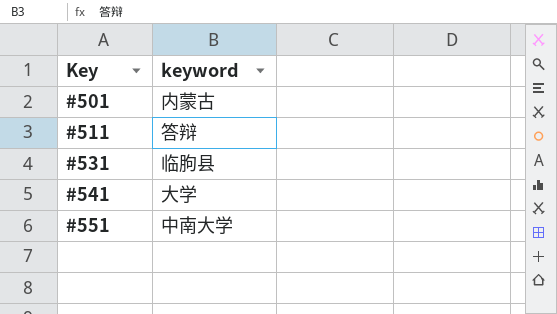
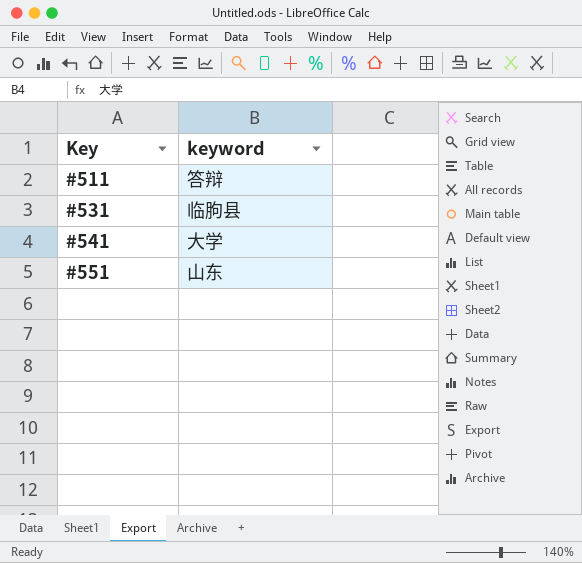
row #501: 内蒙古 -> none
#551 | keyword: 中南大学 -> 山东

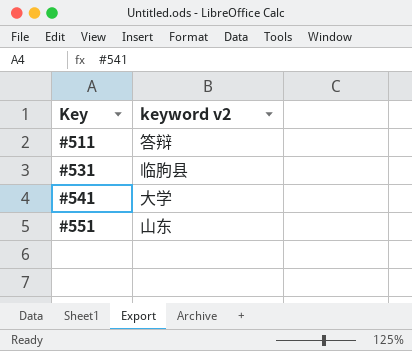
column name: keyword -> keyword v2

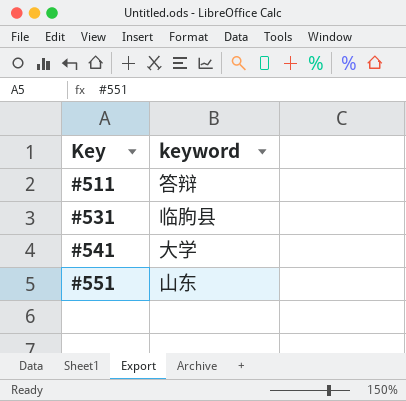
column name: keyword v2 -> keyword

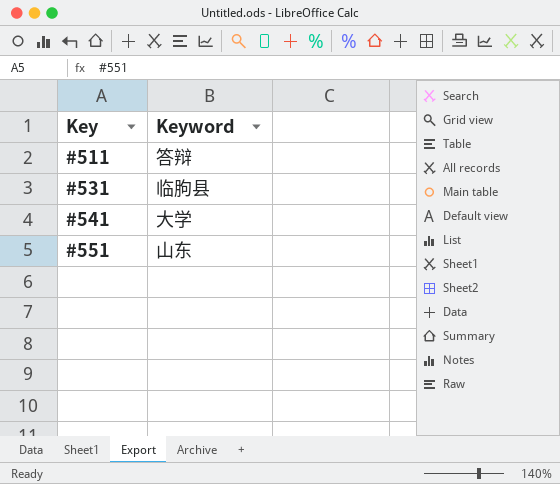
column name: keyword -> Keyword

